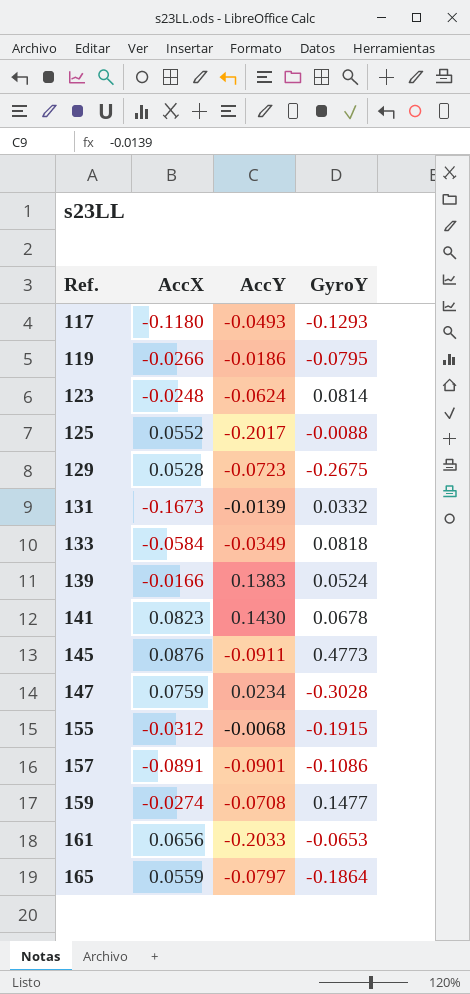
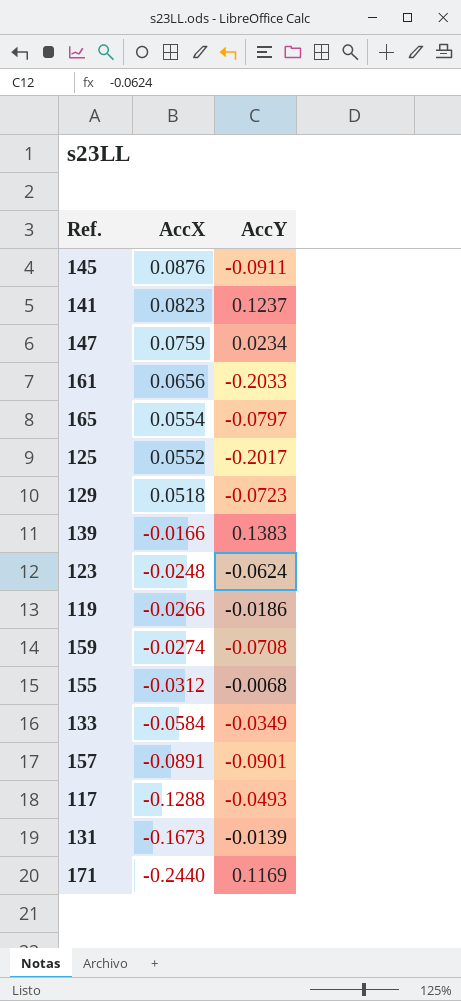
row order: Ref. ascending -> AccX descending
column GyroY | position: 4 -> none
141 | AccY: 0.1430 -> 0.1237
165 | AccX: 0.0559 -> 0.0554
129 | AccX: 0.0528 -> 0.0518
117 | AccX: -0.1180 -> -0.1288
row 171: none -> -0.2440 | 0.1169

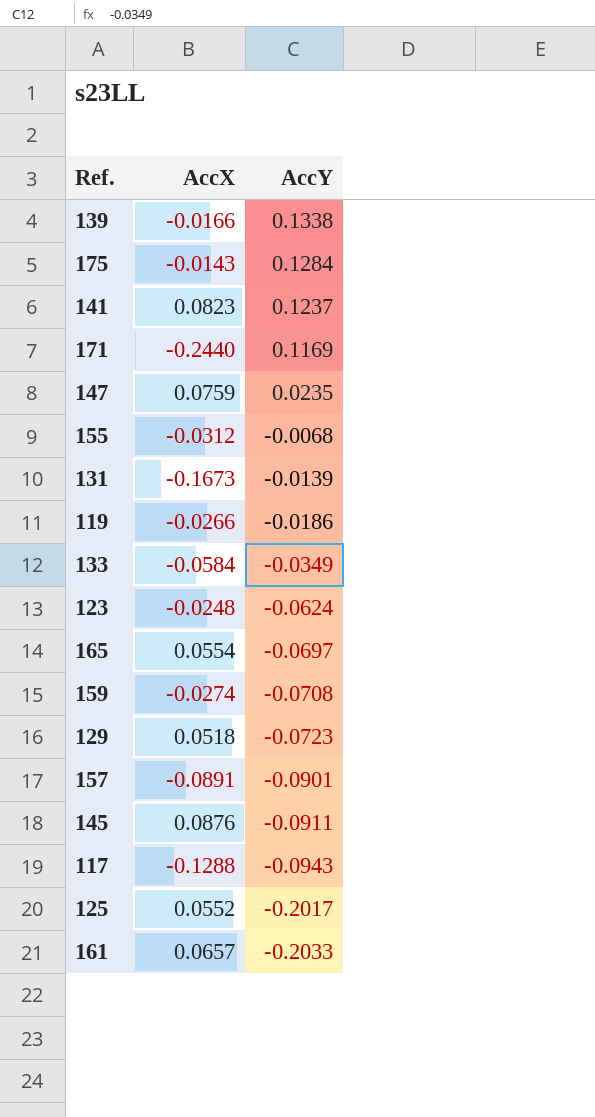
row order: AccX descending -> AccY descending
139 | AccY: 0.1383 -> 0.1338
row 175: none -> -0.0143 | 0.1284
147 | AccY: 0.0234 -> 0.0235
165 | AccY: -0.0797 -> -0.0697
117 | AccY: -0.0493 -> -0.0943
161 | AccX: 0.0656 -> 0.0657

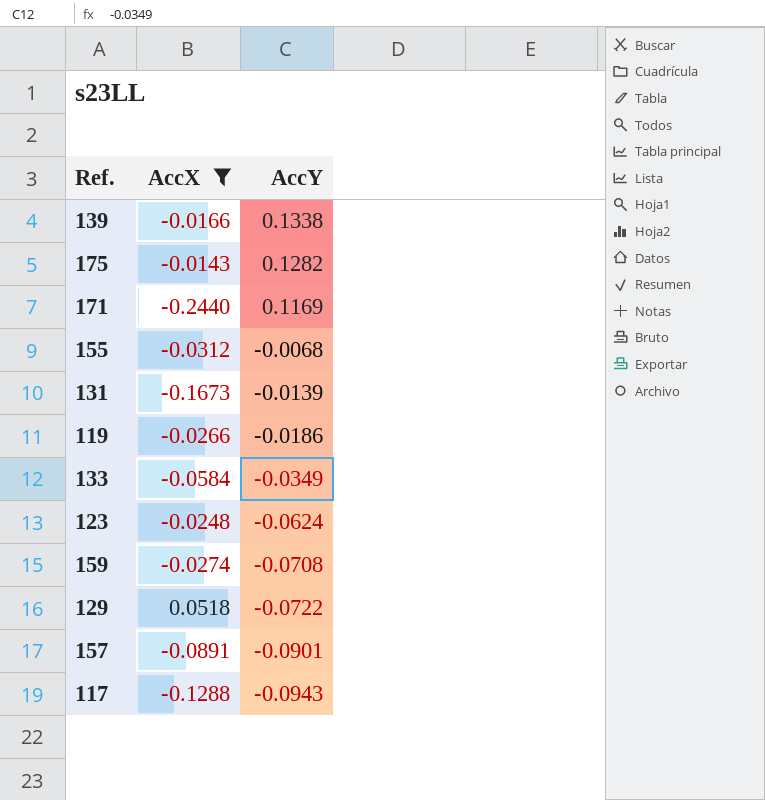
filter: none -> AccX <= 0.0518
175 | AccY: 0.1284 -> 0.1282
129 | AccY: -0.0723 -> -0.0722

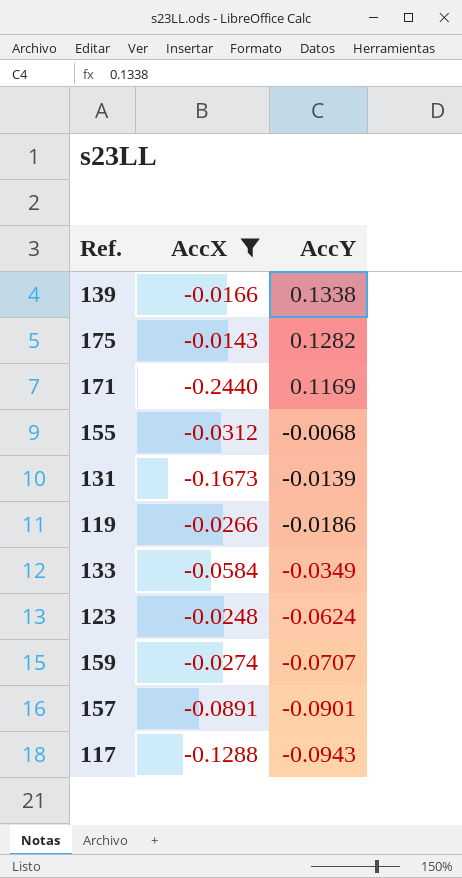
row 129: 0.0518 | -0.0722 -> none
159 | AccY: -0.0708 -> -0.0707

